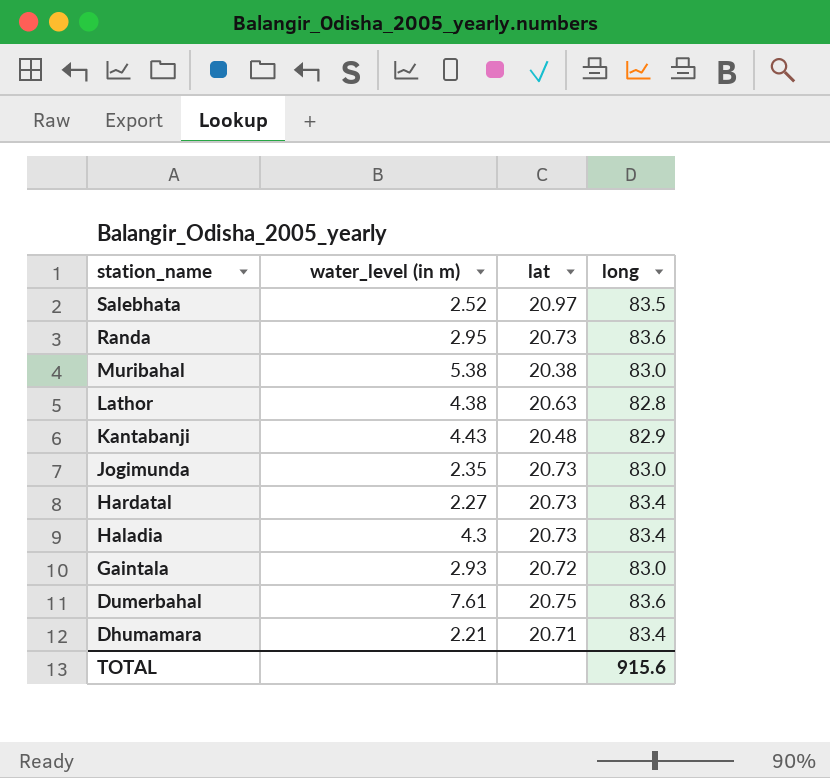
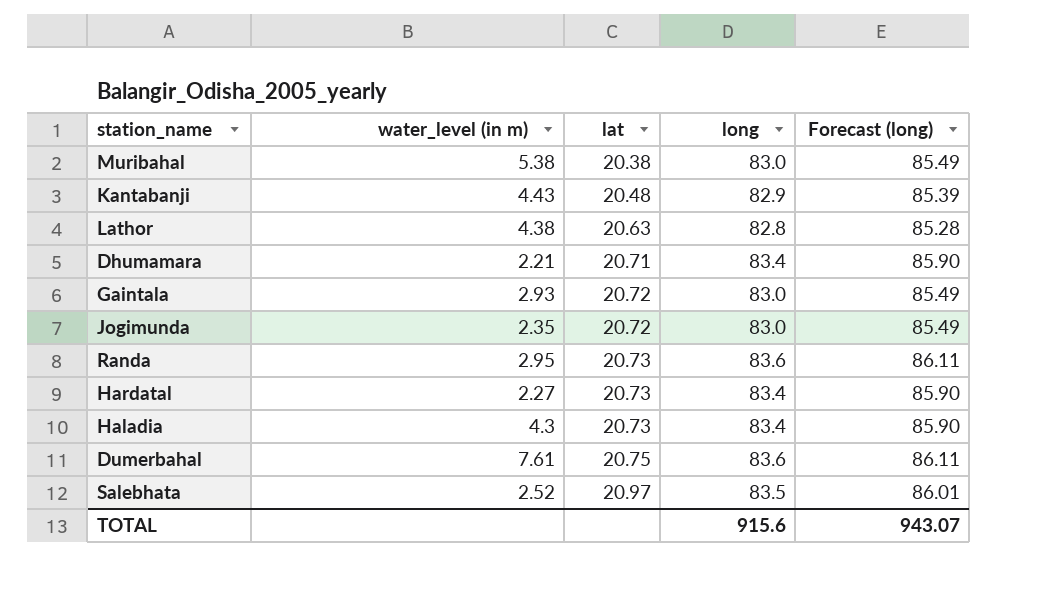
row order: station_name descending -> lat ascending
column Forecast (long) | formula: none -> [long] * 1.03
Jogimunda | lat: 20.73 -> 20.72

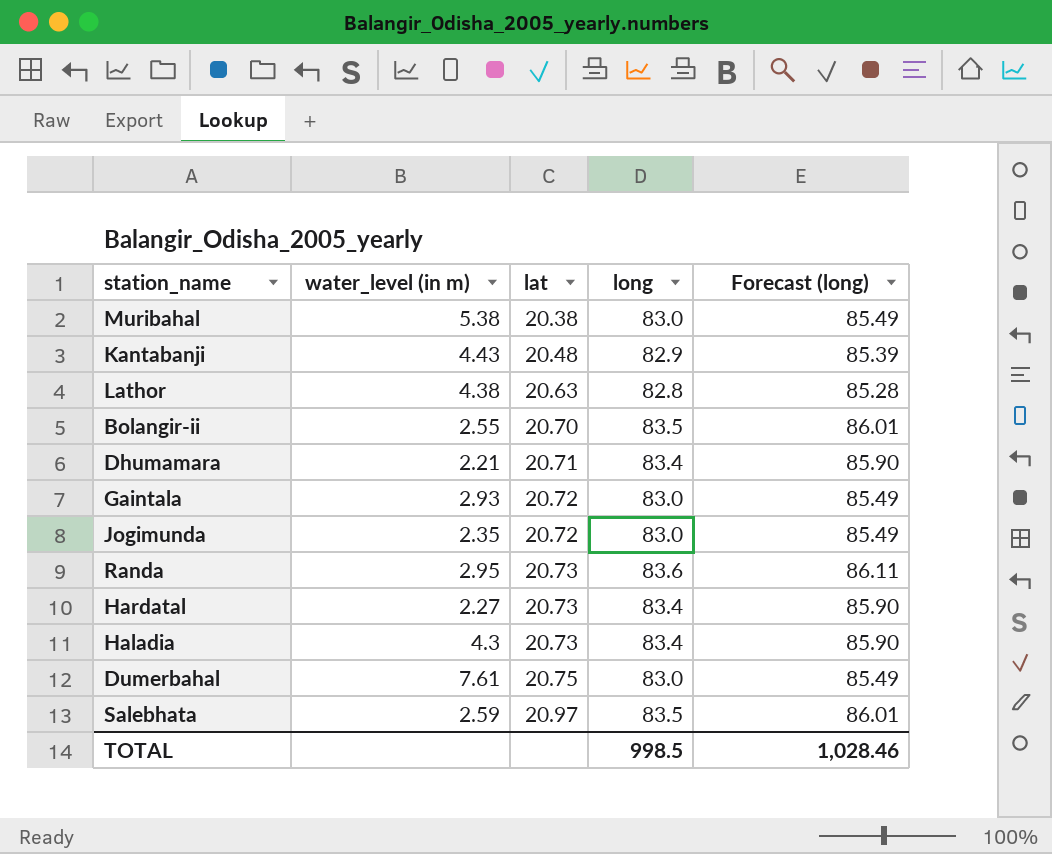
row Bolangir-ii: none -> 2.55 | 20.70 | 83.5 | 86.01
Dumerbahal | long: 83.6 -> 83.0
Dumerbahal | Forecast (long): 86.11 -> 85.49
Salebhata | water_level (in m): 2.52 -> 2.59
TOTAL | long: 915.6 -> 998.5
TOTAL | Forecast (long): 943.07 -> 1,028.46

